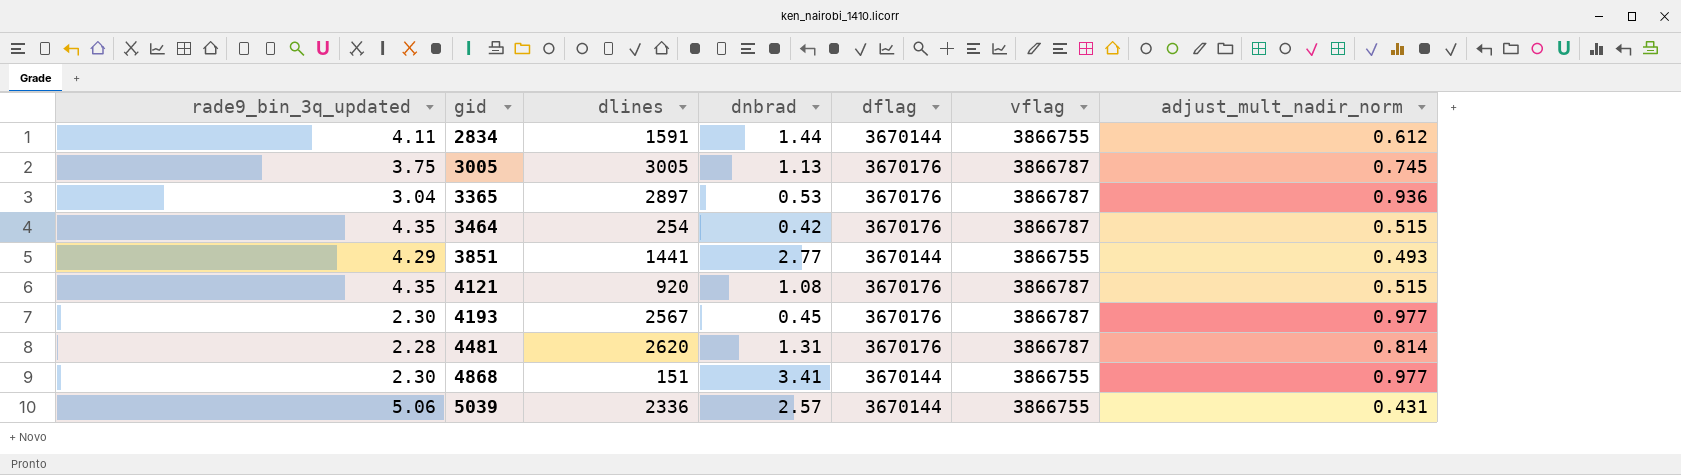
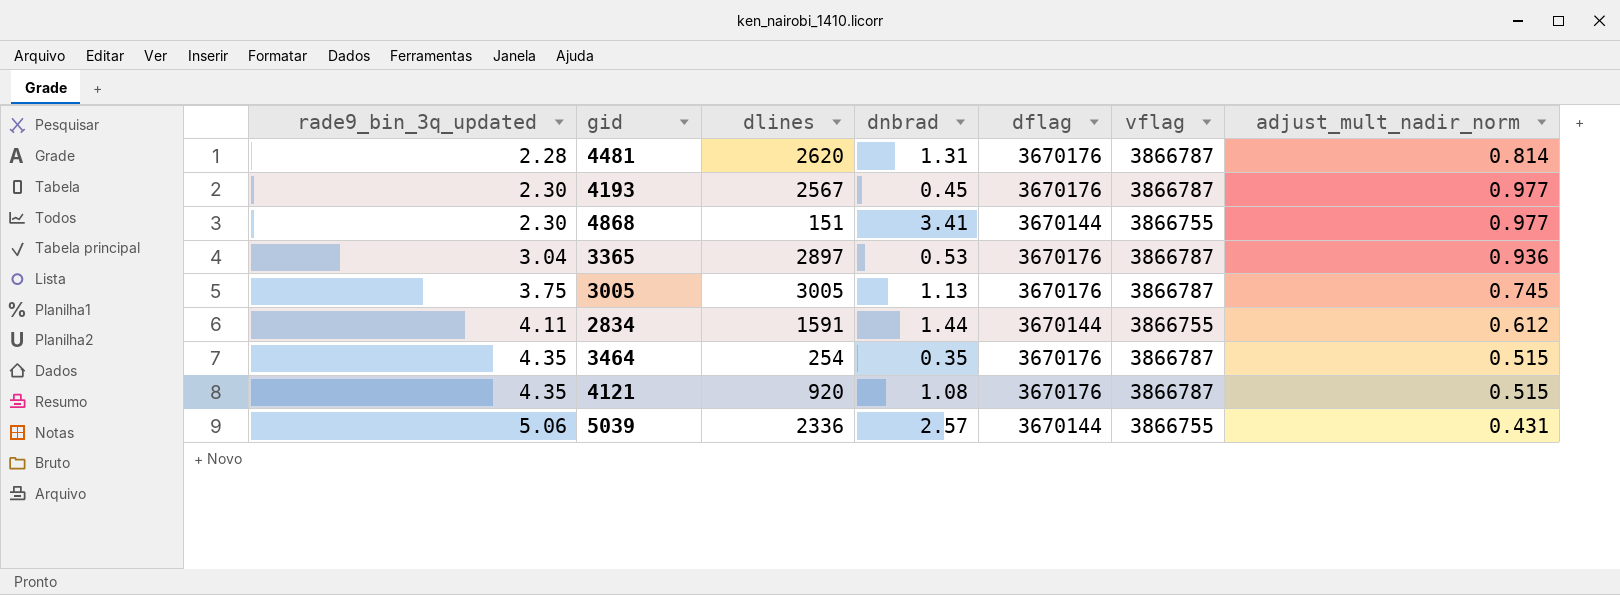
row order: gid ascending -> rade9_bin_3q_updated ascending
row 3851: 4.29 | 1441 | 2.77 | 3670144 | 3866755 | 0.493 -> none
3464 | dnbrad: 0.42 -> 0.35

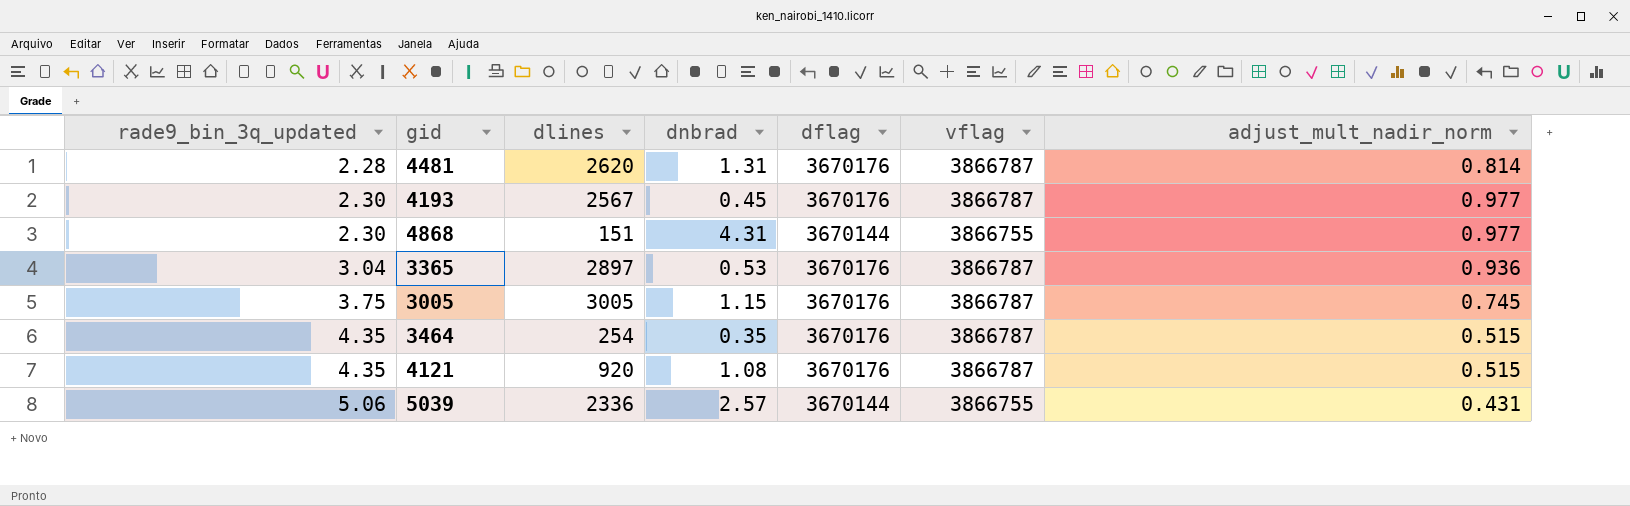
row 2834: 4.11 | 1591 | 1.44 | 3670144 | 3866755 | 0.612 -> none
4868 | dnbrad: 3.41 -> 4.31
3005 | dnbrad: 1.13 -> 1.15

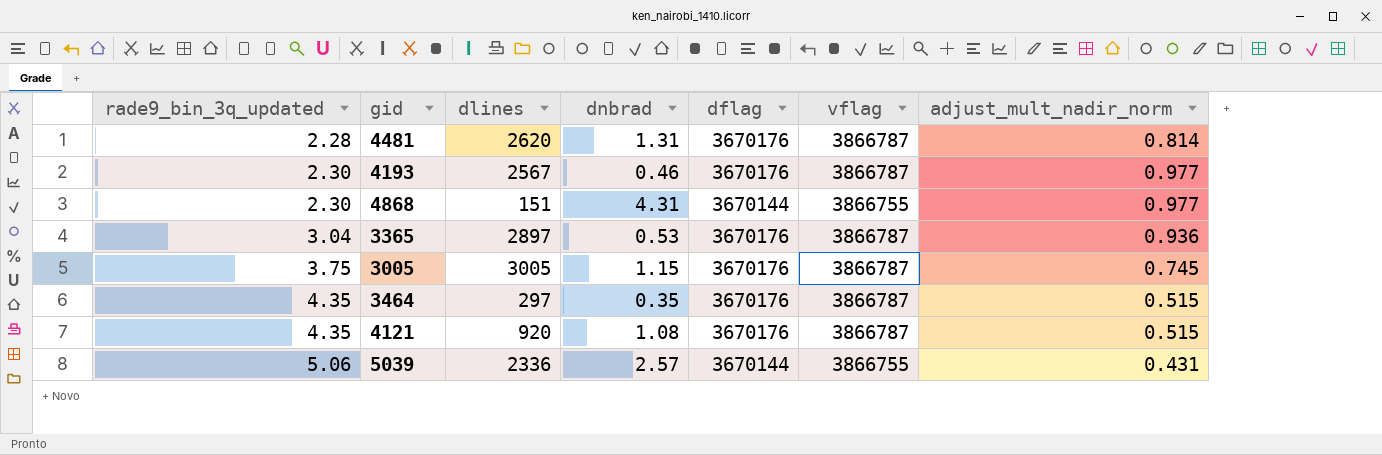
4193 | dnbrad: 0.45 -> 0.46
3464 | dlines: 254 -> 297

